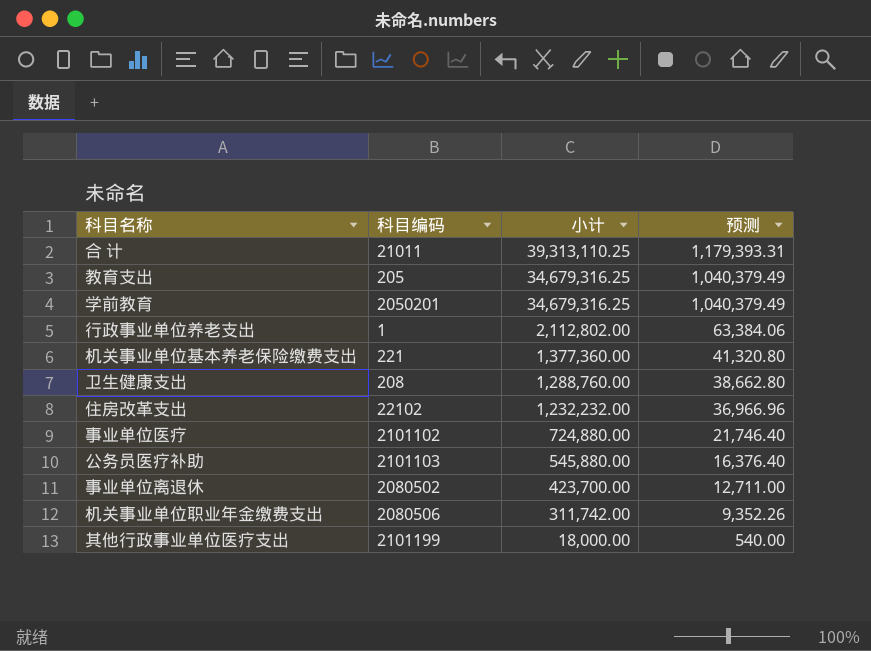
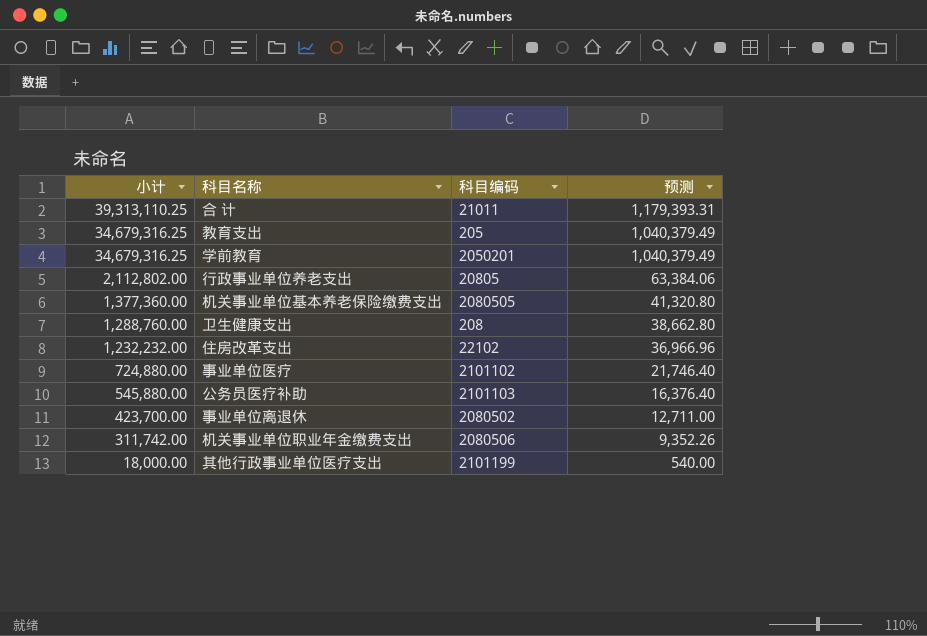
column 小计 | position: 3 -> 1
行政事业单位养老支出 | 科目编码: 1 -> 20805
机关事业单位基本养老保险缴费支出 | 科目编码: 221 -> 2080505

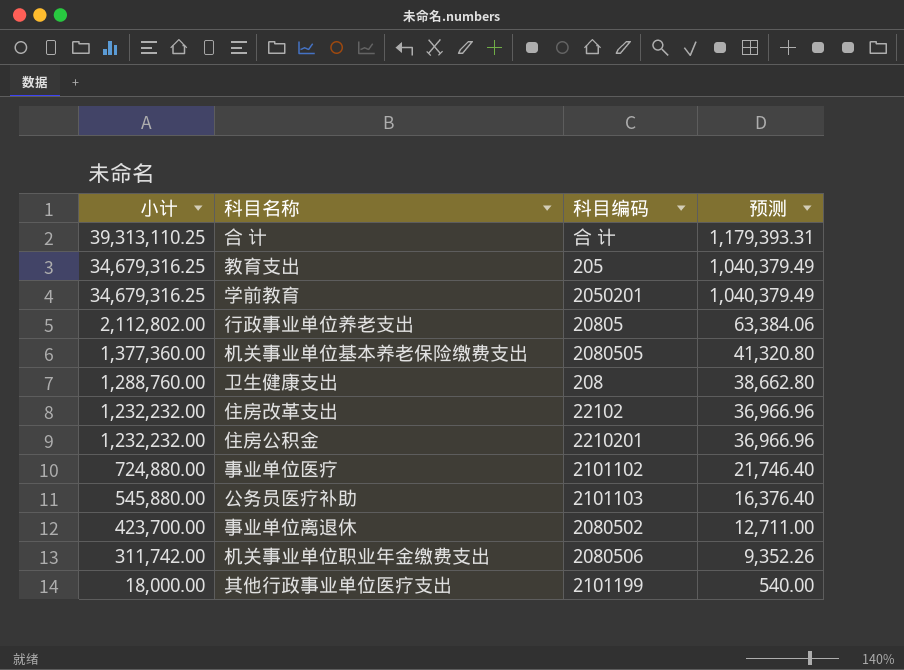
合 计 | 科目编码: 21011 -> 合 计
row 住房公积金: none -> 1,232,232.00 | 2210201 | 36,966.96

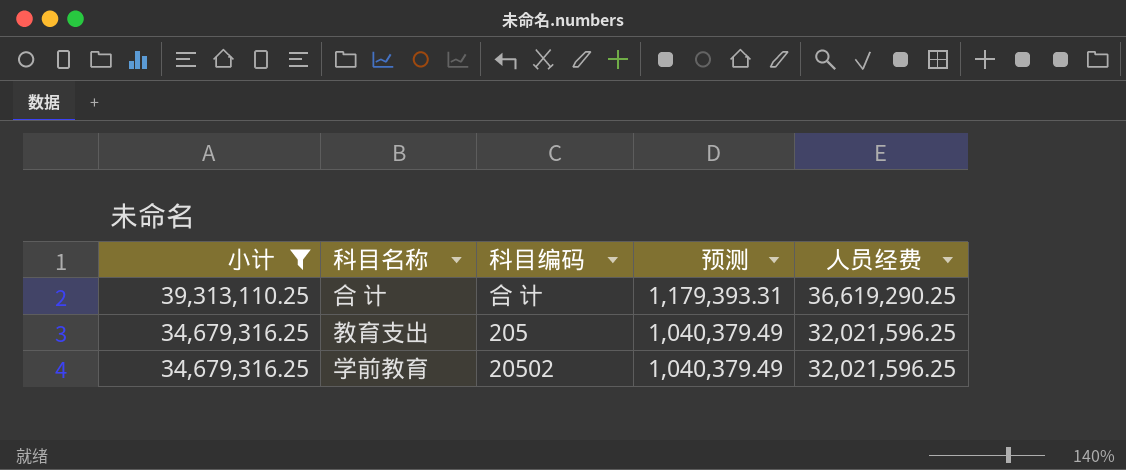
filter: none -> 小计 >= 34,679,316.25
column 人员经费 | position: none -> 5
学前教育 | 科目编码: 2050201 -> 20502

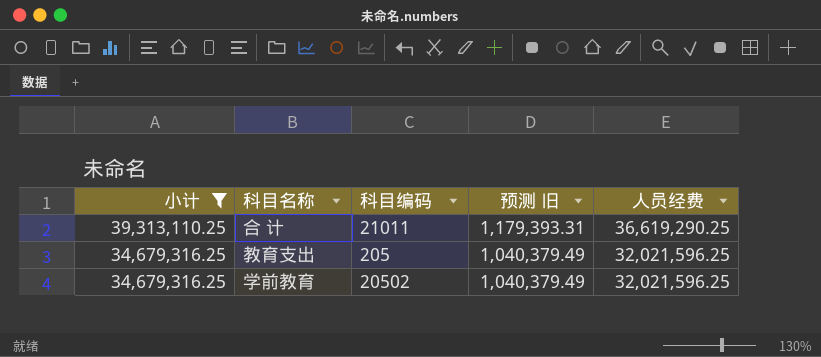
column name: 预测 -> 预测 旧
合 计 | 科目编码: 合 计 -> 21011

